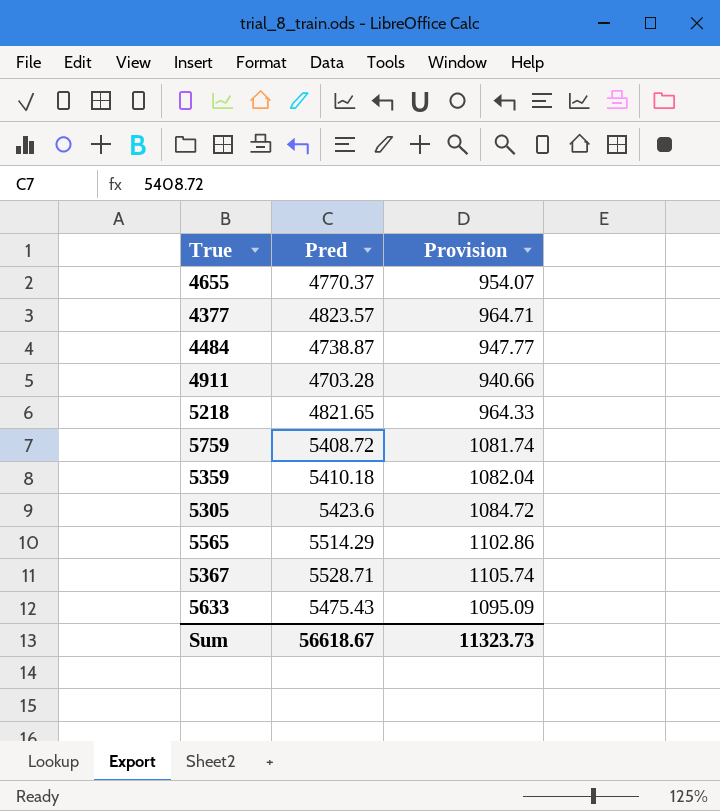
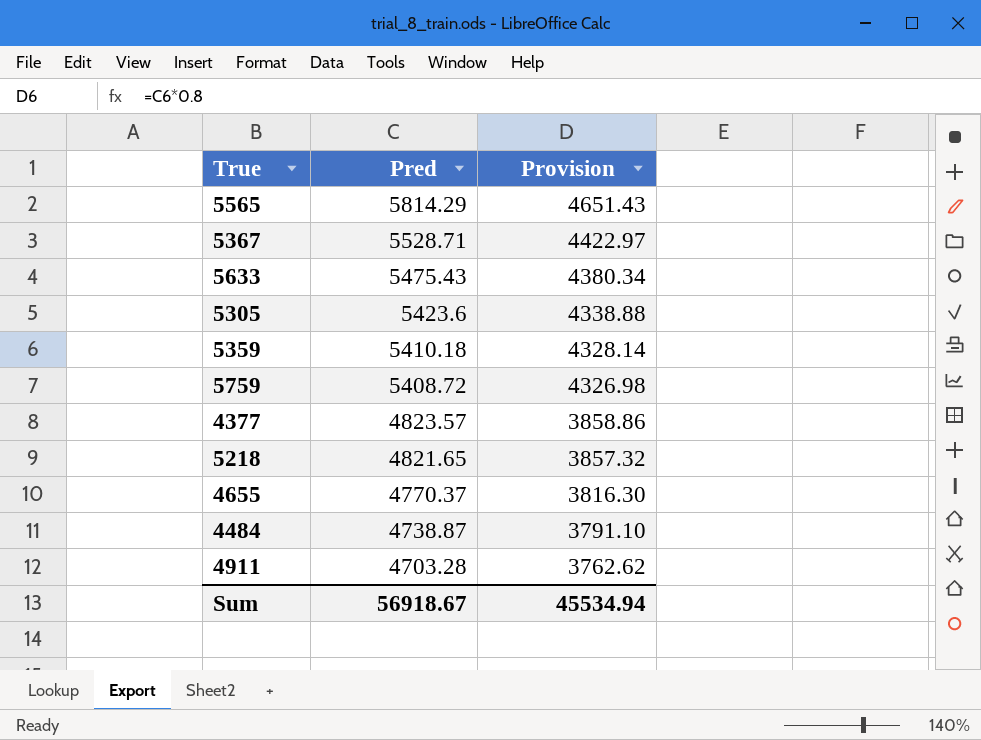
row order: none -> Pred descending
column Provision | formula: [Pred] * 0.2 -> [Pred] * 0.8
5565 | Pred: 5514.29 -> 5814.29
Sum | Pred: 56618.67 -> 56918.67
Sum | Provision: 11323.73 -> 45534.94

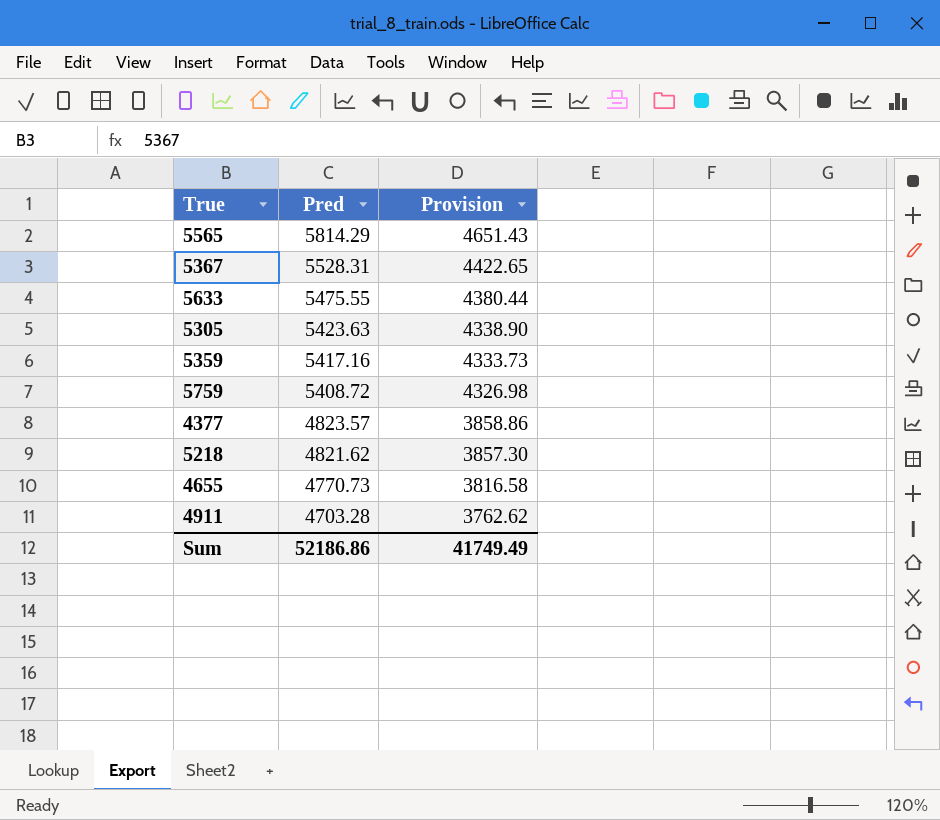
row 4484: 4738.87 | 3791.10 -> none
5367 | Pred: 5528.71 -> 5528.31
5367 | Provision: 4422.97 -> 4422.65
5633 | Pred: 5475.43 -> 5475.55
5633 | Provision: 4380.34 -> 4380.44
5305 | Pred: 5423.6 -> 5423.63
5305 | Provision: 4338.88 -> 4338.90
5359 | Pred: 5410.18 -> 5417.16
5359 | Provision: 4328.14 -> 4333.73
5218 | Pred: 4821.65 -> 4821.62
5218 | Provision: 3857.32 -> 3857.30
4655 | Pred: 4770.37 -> 4770.73
4655 | Provision: 3816.30 -> 3816.58
Sum | Pred: 56918.67 -> 52186.86
Sum | Provision: 45534.94 -> 41749.49

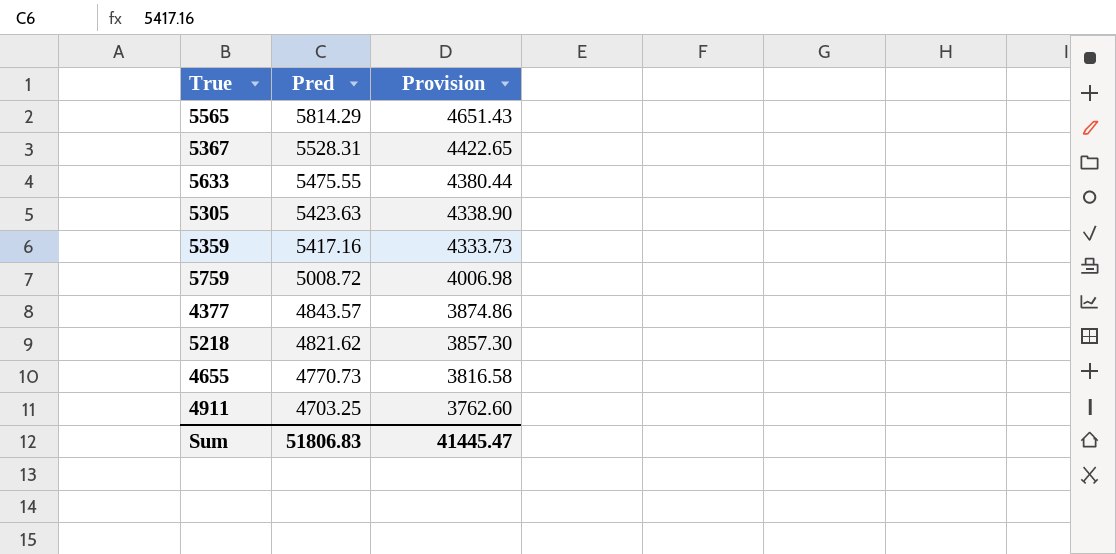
5759 | Pred: 5408.72 -> 5008.72
5759 | Provision: 4326.98 -> 4006.98
4377 | Pred: 4823.57 -> 4843.57
4377 | Provision: 3858.86 -> 3874.86
4911 | Pred: 4703.28 -> 4703.25
4911 | Provision: 3762.62 -> 3762.60
Sum | Pred: 52186.86 -> 51806.83
Sum | Provision: 41749.49 -> 41445.47

